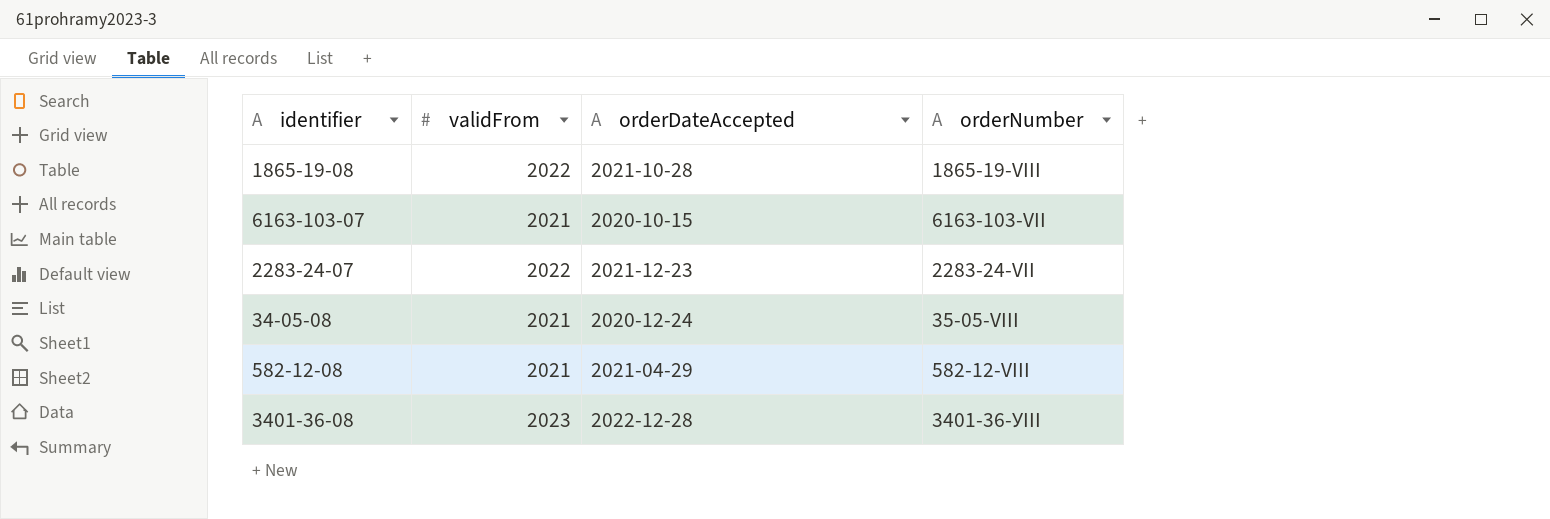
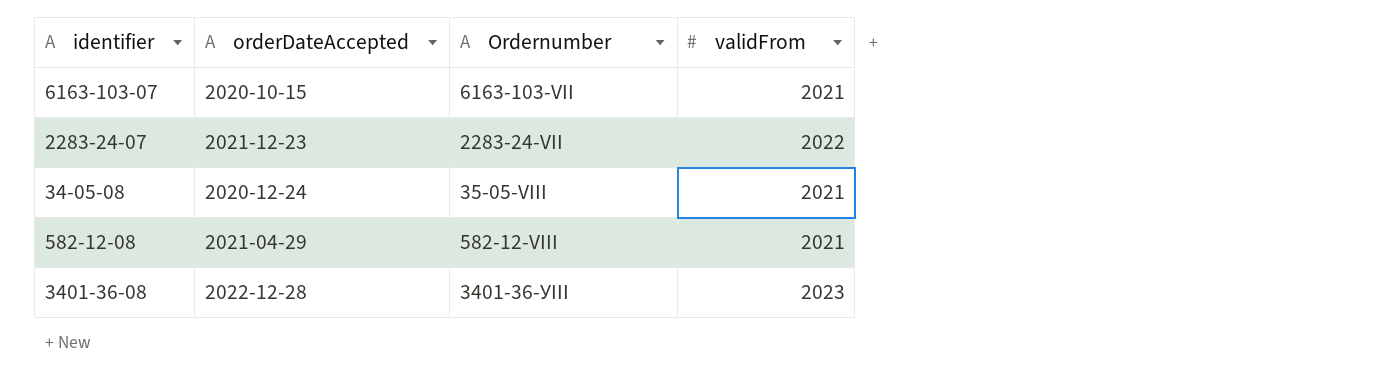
column name: orderNumber -> Ordernumber
column validFrom | position: 2 -> 4
row 1865-19-08: 2022 | 2021-10-28 | 1865-19-VIII -> none

